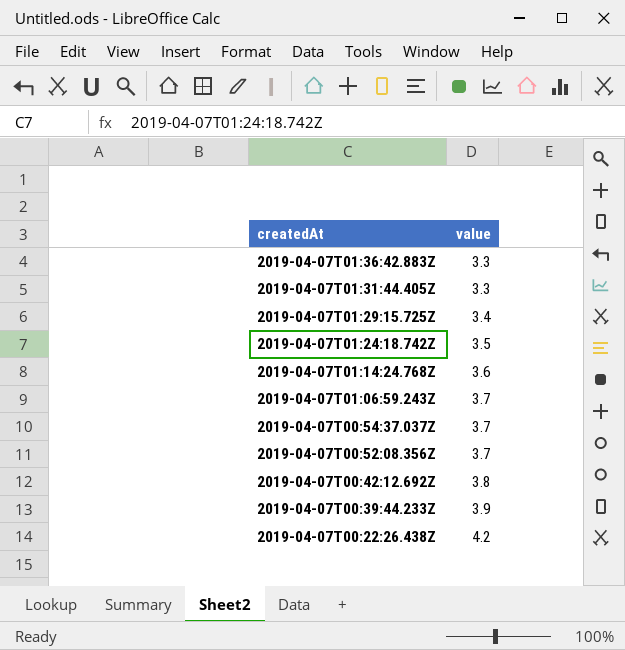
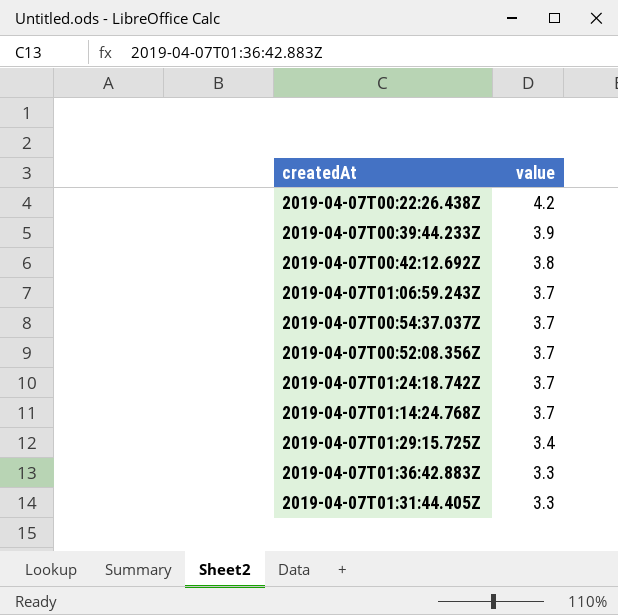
row order: createdAt descending -> value descending
2019-04-07T01:24:18.742Z | value: 3.5 -> 3.7
2019-04-07T01:14:24.768Z | value: 3.6 -> 3.7

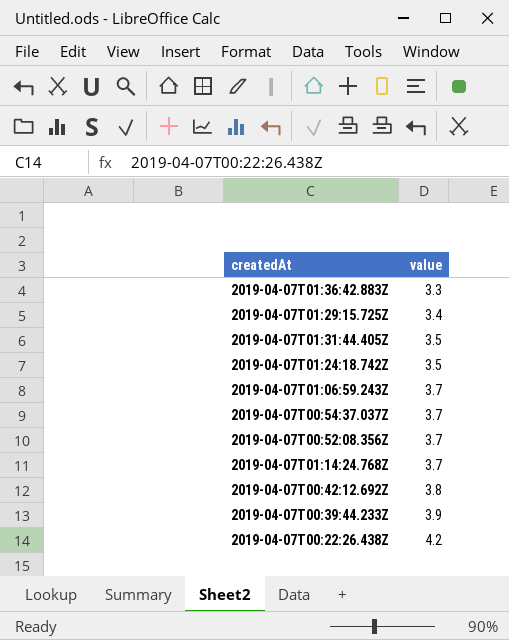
row order: value descending -> value ascending
2019-04-07T01:31:44.405Z | value: 3.3 -> 3.5
2019-04-07T01:24:18.742Z | value: 3.7 -> 3.5

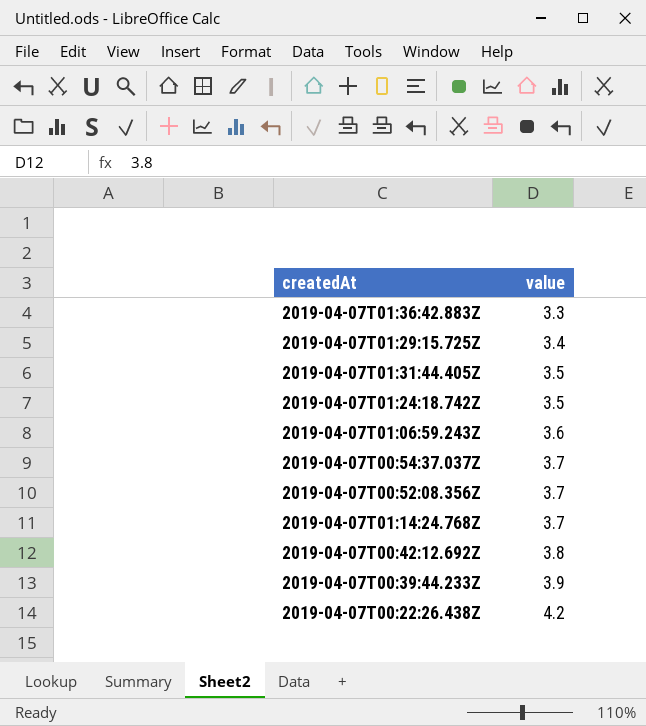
2019-04-07T01:06:59.243Z | value: 3.7 -> 3.6

